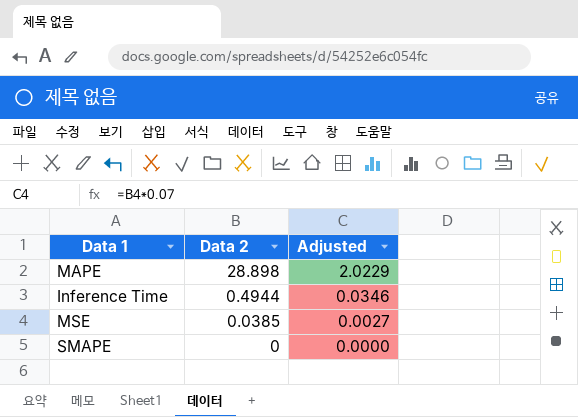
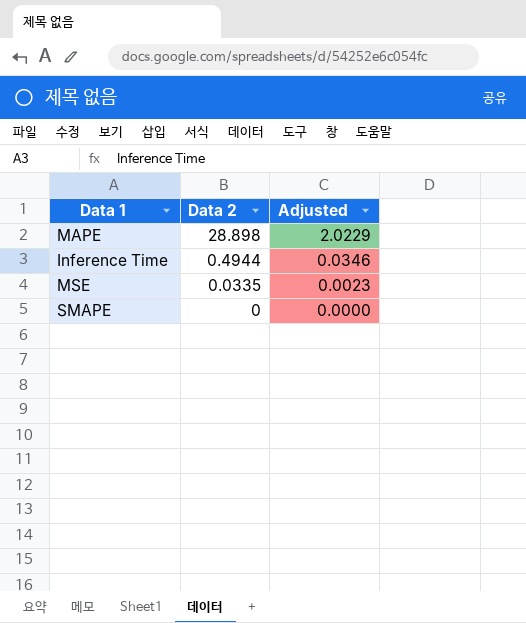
MSE | Data 2: 0.0385 -> 0.0335
MSE | Adjusted: 0.0027 -> 0.0023

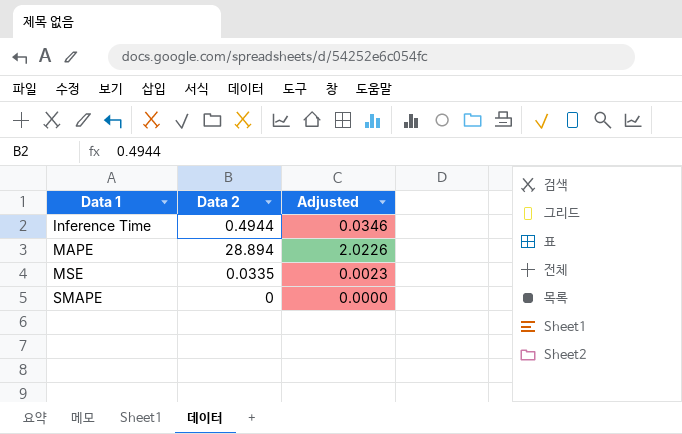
row order: Data 2 descending -> Data 1 ascending
MAPE | Data 2: 28.898 -> 28.894
MAPE | Adjusted: 2.0229 -> 2.0226

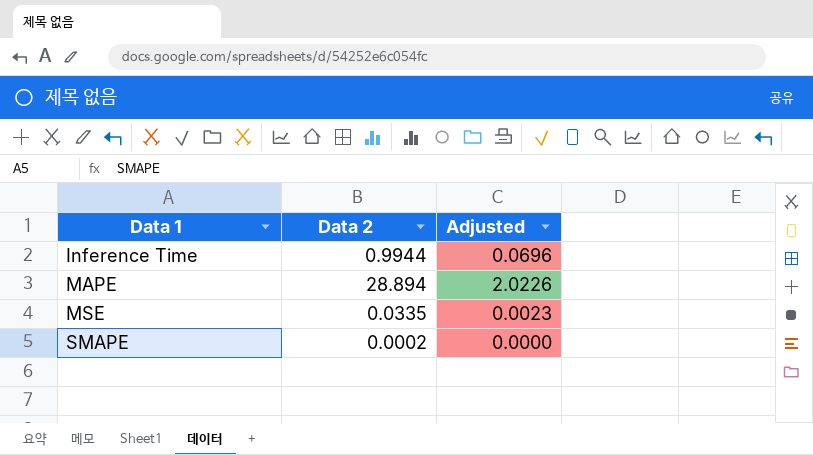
Inference Time | Data 2: 0.4944 -> 0.9944
Inference Time | Adjusted: 0.0346 -> 0.0696
SMAPE | Data 2: 0 -> 0.0002

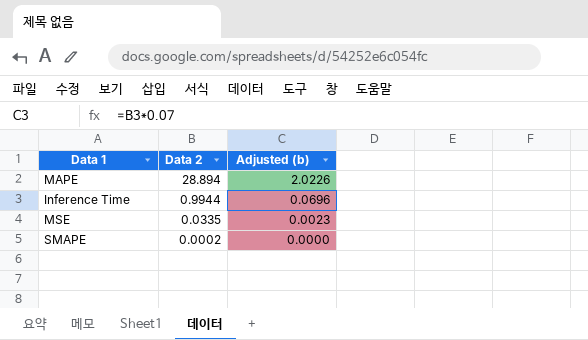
row order: Data 1 ascending -> Data 2 descending
column name: Adjusted -> Adjusted (b)

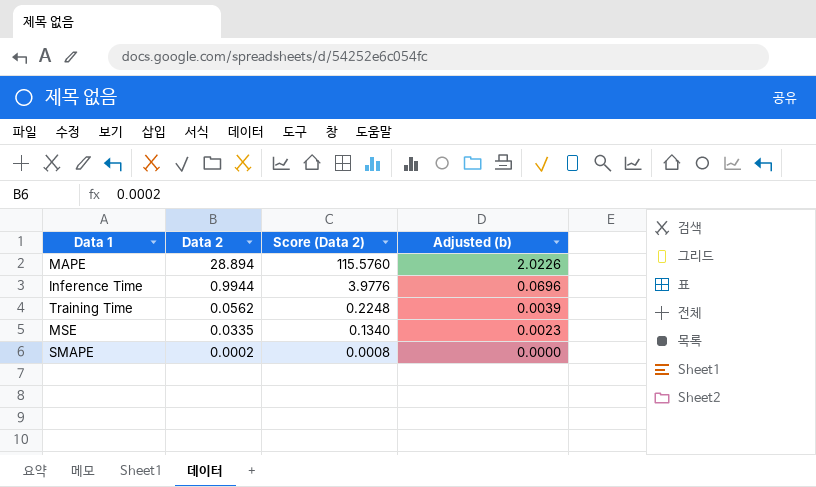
column Score (Data 2) | formula: none -> [Data 2] * 4
row Training Time: none -> 0.0562 | 0.2248 | 0.0039

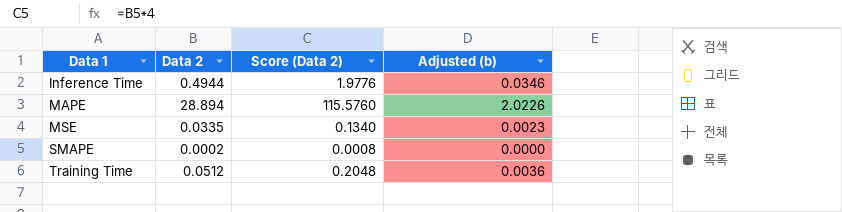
row order: Data 2 descending -> Data 1 ascending
Inference Time | Data 2: 0.9944 -> 0.4944
Inference Time | Score (Data 2): 3.9776 -> 1.9776
Inference Time | Adjusted (b): 0.0696 -> 0.0346
Training Time | Data 2: 0.0562 -> 0.0512
Training Time | Score (Data 2): 0.2248 -> 0.2048
Training Time | Adjusted (b): 0.0039 -> 0.0036

